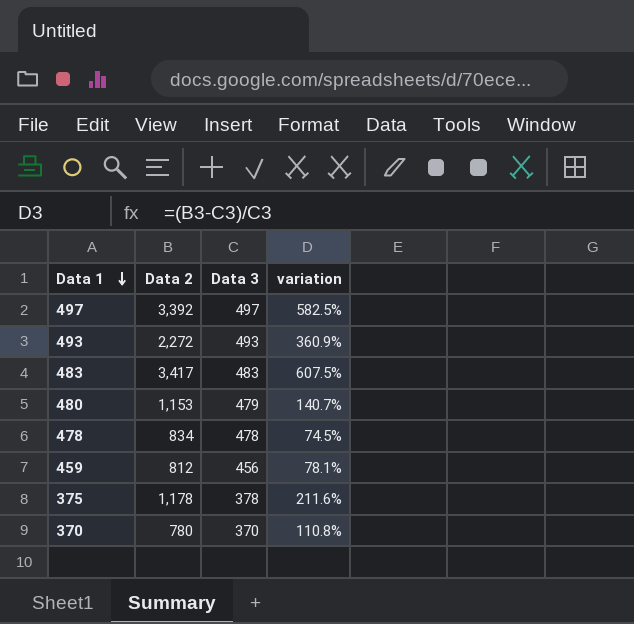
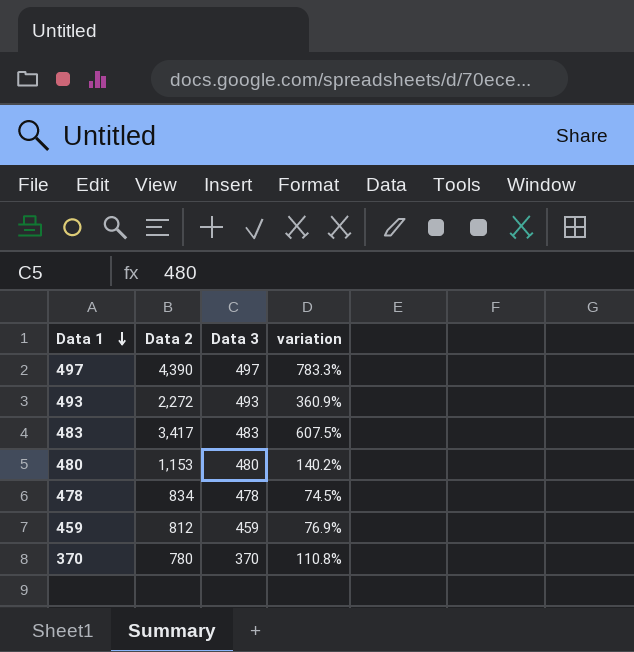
row 375: 1,178 | 378 | 211.6% -> none
497 | Data 2: 3,392 -> 4,390
497 | variation: 582.5% -> 783.3%
480 | Data 3: 479 -> 480
480 | variation: 140.7% -> 140.2%
459 | Data 3: 456 -> 459
459 | variation: 78.1% -> 76.9%

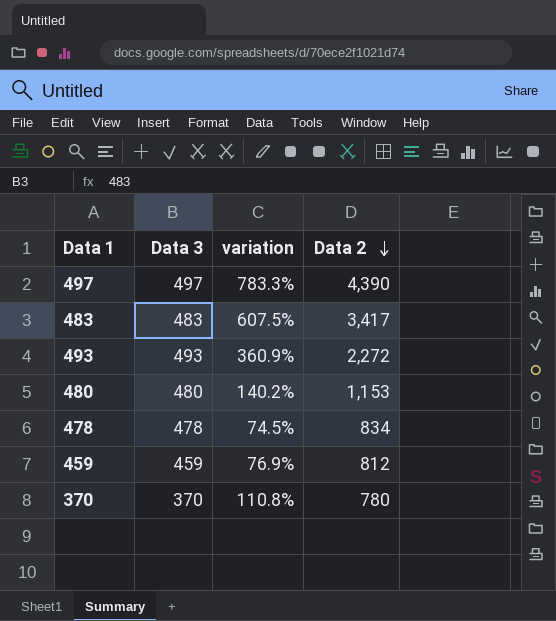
row order: Data 1 descending -> Data 2 descending
column Data 2 | position: 2 -> 4

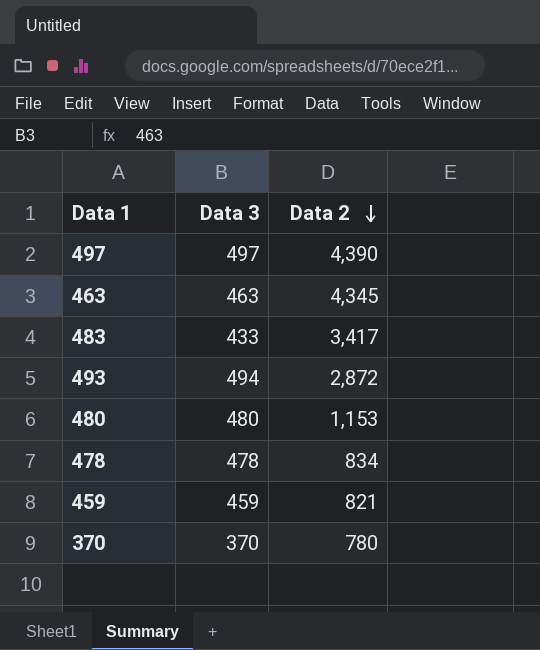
column variation | formula: ([Data 2] - [Data 3]) / [Data 3] -> none
row 463: none -> 463 | 4,345
483 | Data 3: 483 -> 433
493 | Data 3: 493 -> 494
493 | Data 2: 2,272 -> 2,872
459 | Data 2: 812 -> 821

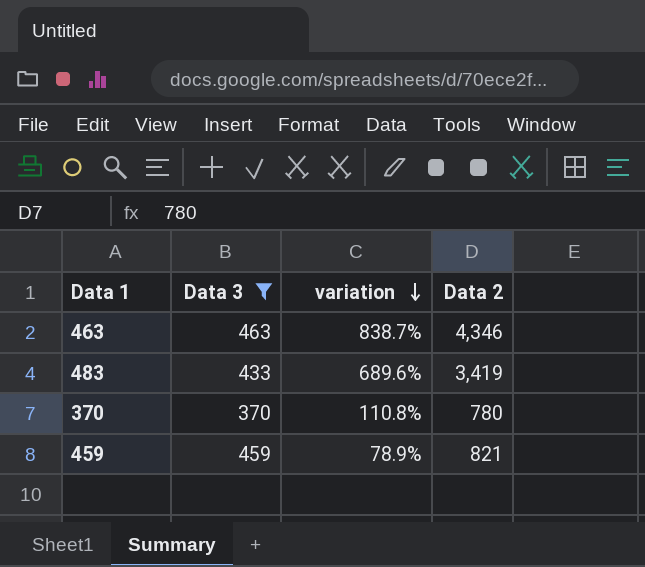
filter: none -> Data 3 <= 463
row order: Data 2 descending -> variation descending
column variation | formula: none -> ([Data 2] - [Data 3]) / [Data 3]
463 | Data 2: 4,345 -> 4,346
483 | Data 2: 3,417 -> 3,419

